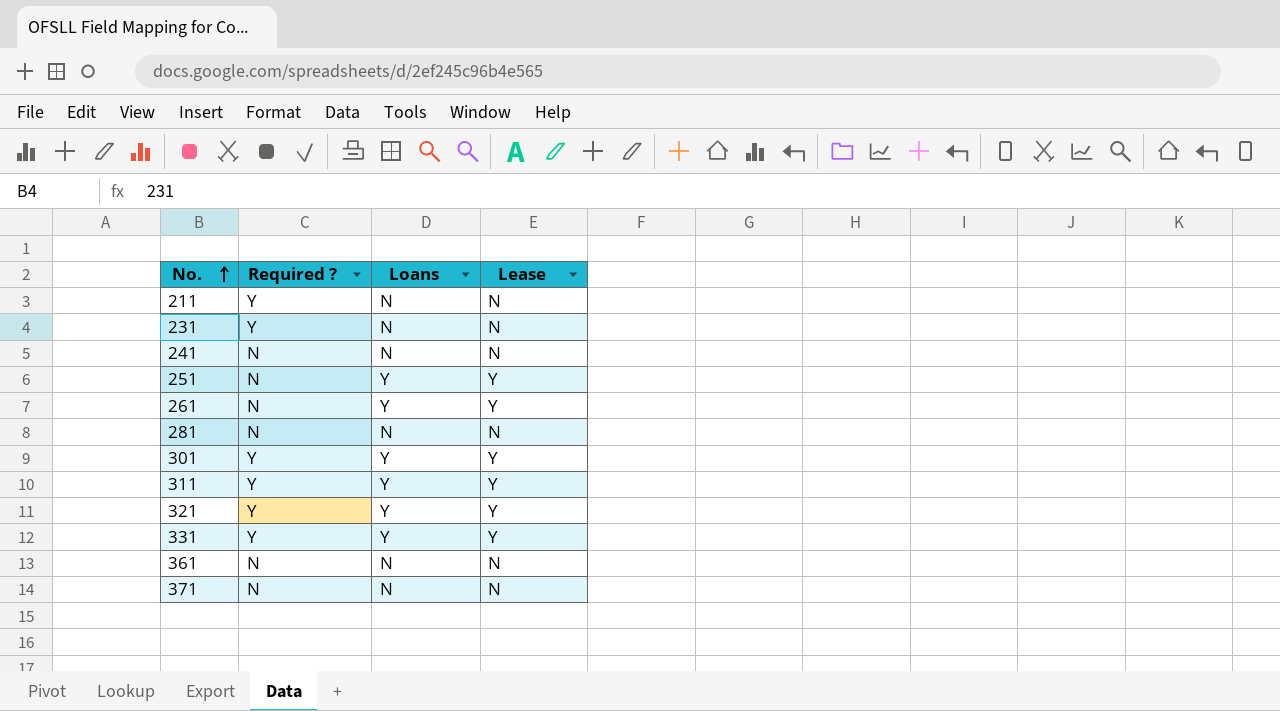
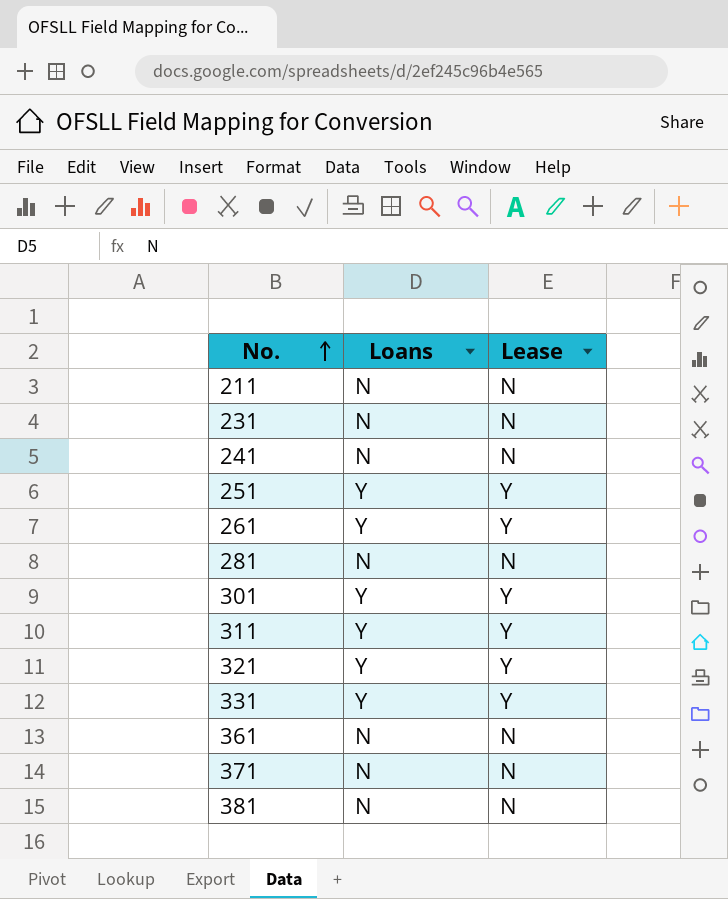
column Required ? | position: 2 -> none
row 381: none -> N | N

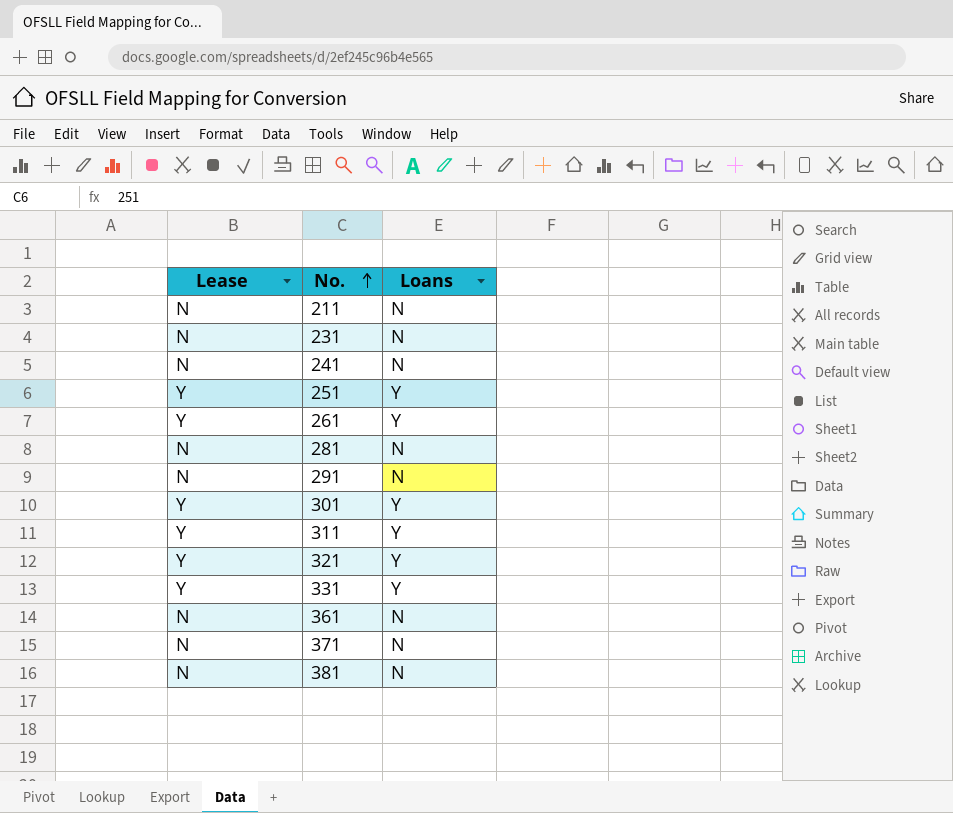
column Lease | position: 3 -> 1
row 291: none -> N | N

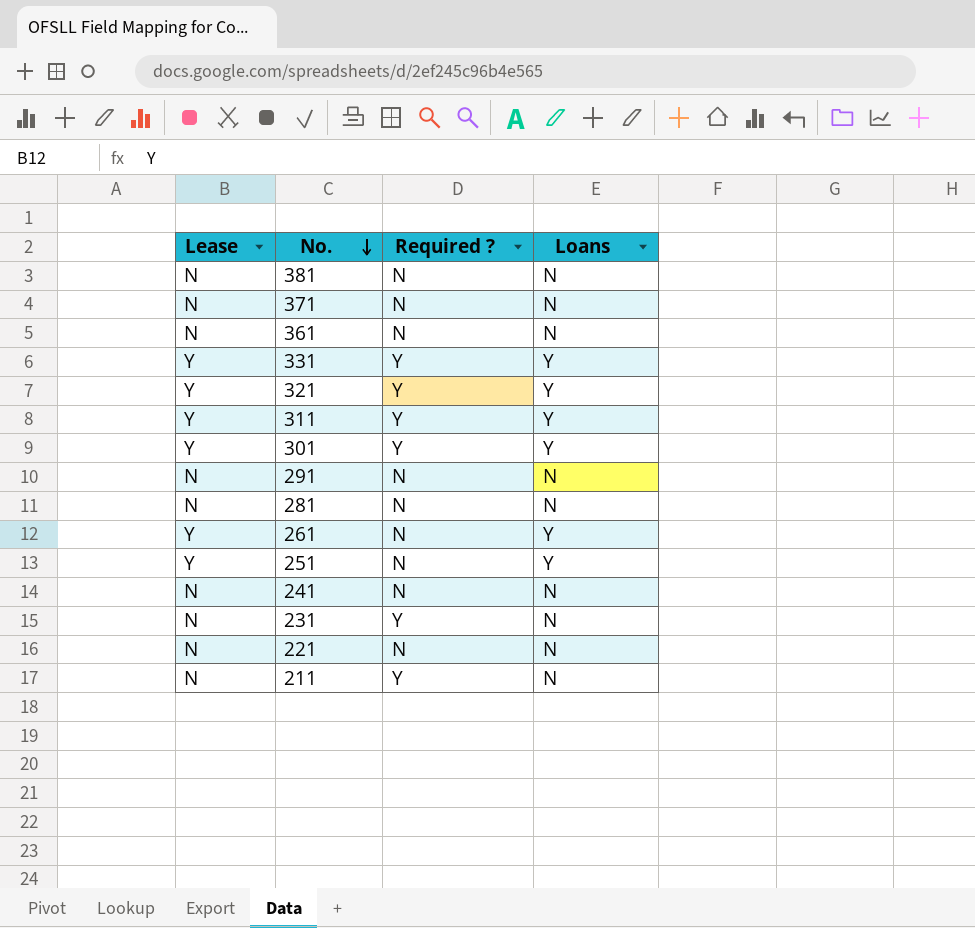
row order: No. ascending -> No. descending
column Required ? | position: none -> 3
row 221: none -> N | N | N

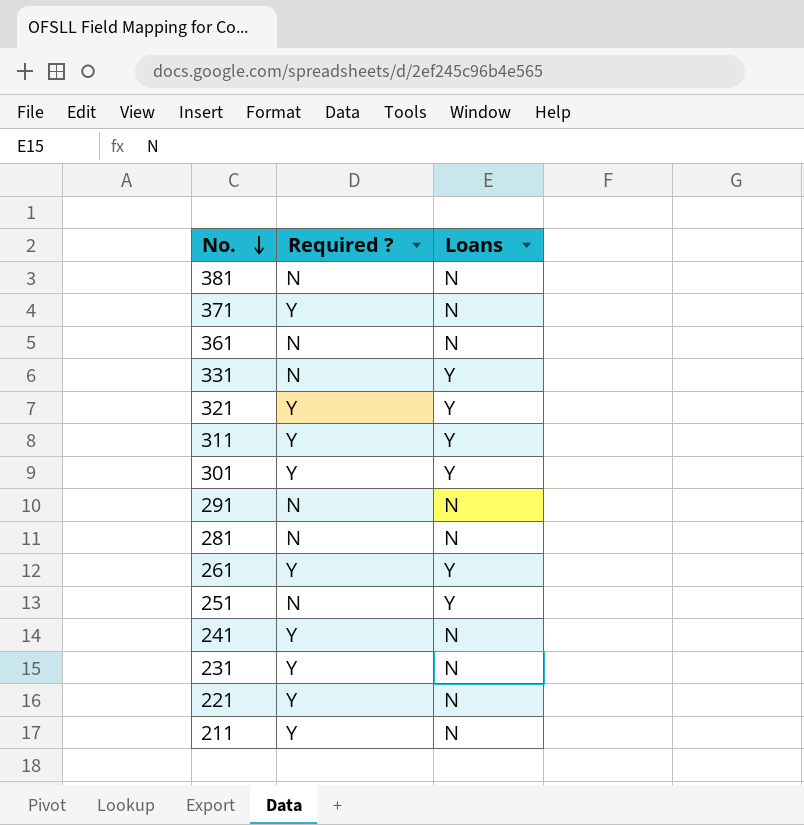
column Lease | position: 1 -> none
371 | Required ?: N -> Y
331 | Required ?: Y -> N
261 | Required ?: N -> Y
241 | Required ?: N -> Y
221 | Required ?: N -> Y

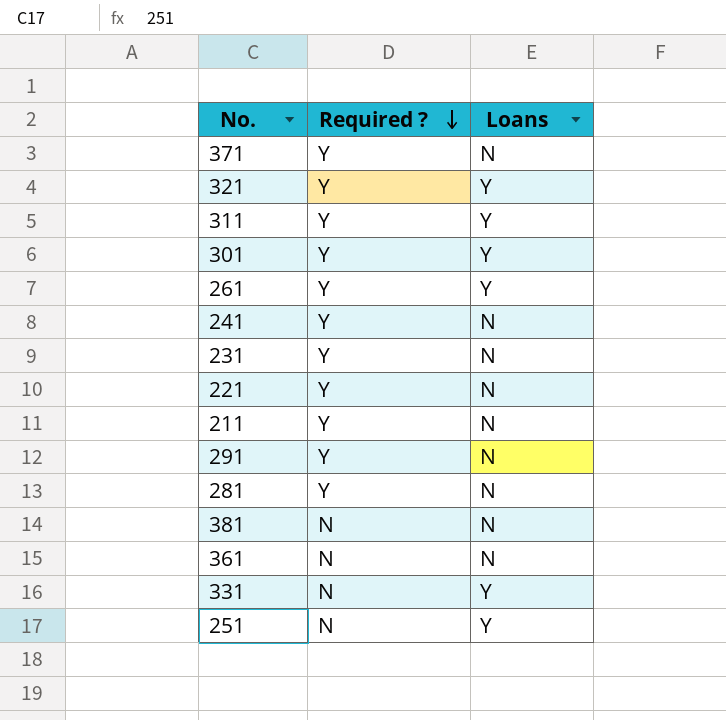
row order: No. descending -> Required ? descending
291 | Required ?: N -> Y
281 | Required ?: N -> Y

